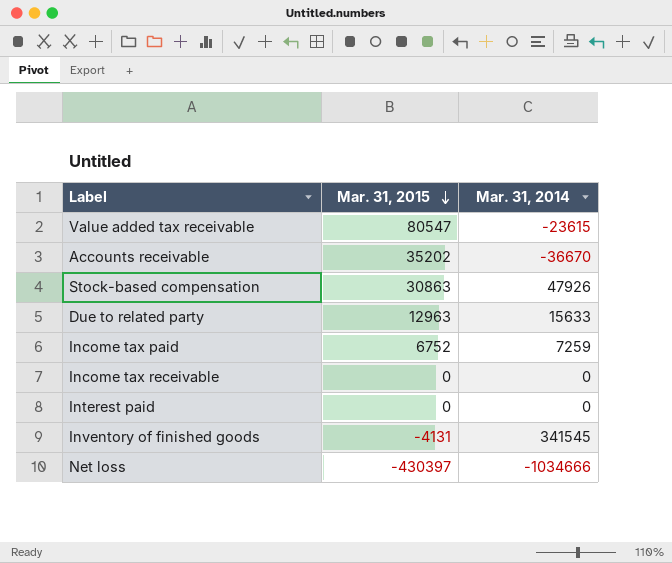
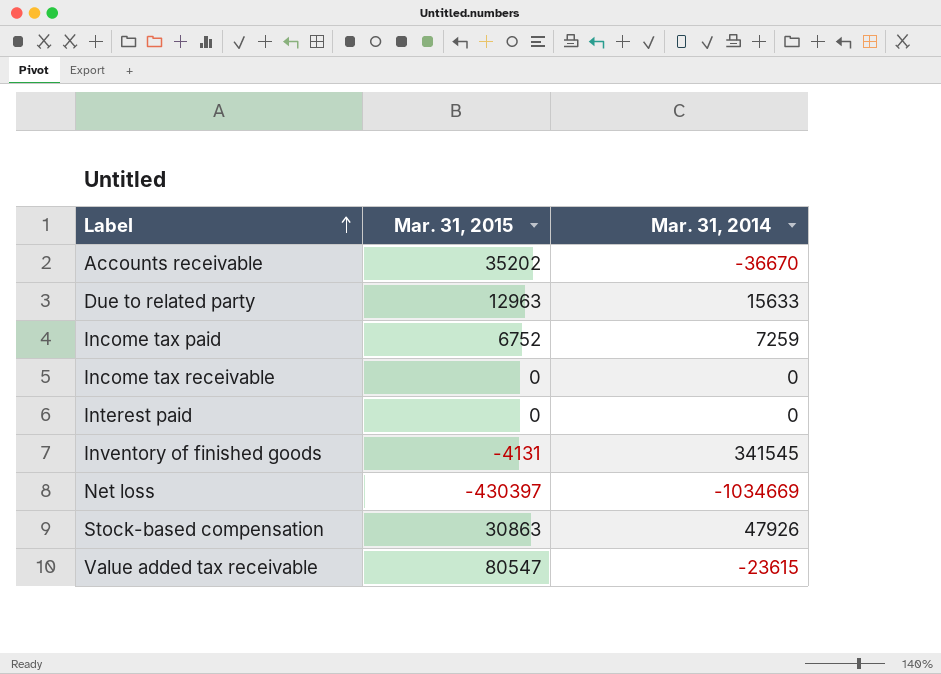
row order: Mar. 31, 2015 descending -> Label ascending
Net loss | Mar. 31, 2014: -1034666 -> -1034669

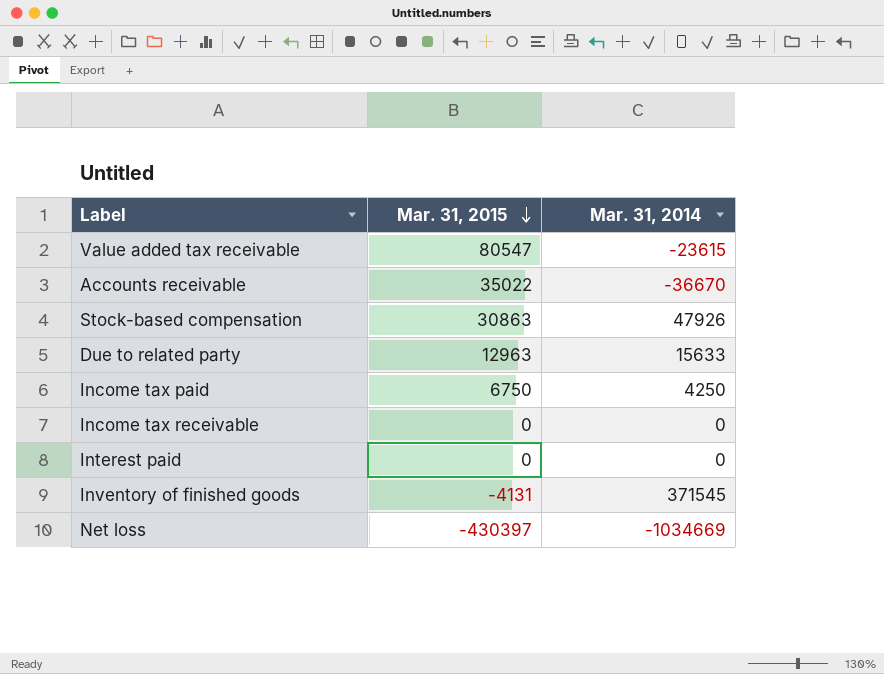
row order: Label ascending -> Mar. 31, 2015 descending
Accounts receivable | Mar. 31, 2015: 35202 -> 35022
Income tax paid | Mar. 31, 2015: 6752 -> 6750
Income tax paid | Mar. 31, 2014: 7259 -> 4250
Inventory of finished goods | Mar. 31, 2014: 341545 -> 371545

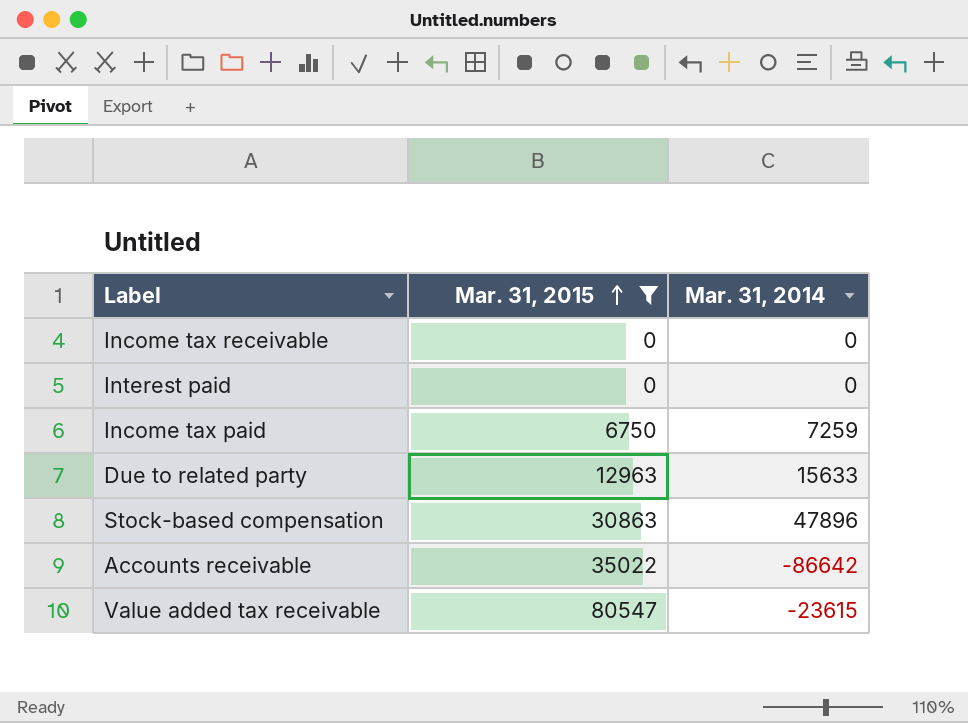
filter: none -> Mar. 31, 2015 >= 0
row order: Mar. 31, 2015 descending -> Mar. 31, 2015 ascending
Income tax paid | Mar. 31, 2014: 4250 -> 7259
Stock-based compensation | Mar. 31, 2014: 47926 -> 47896
Accounts receivable | Mar. 31, 2014: -36670 -> -86642

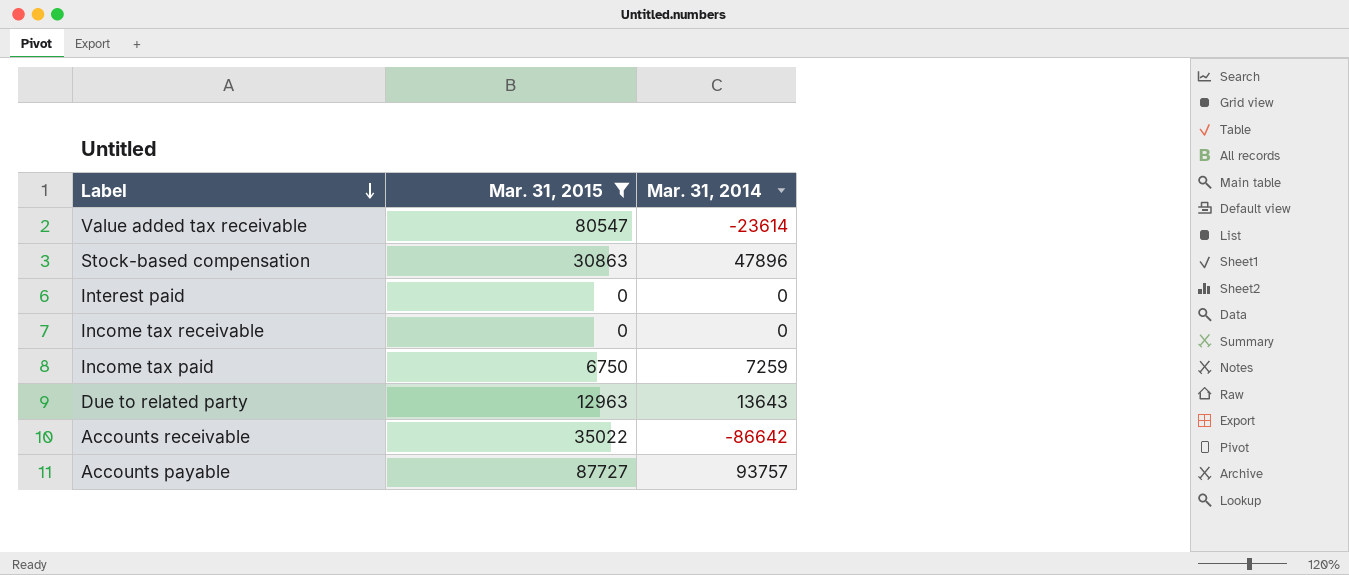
row order: Mar. 31, 2015 ascending -> Label descending
Value added tax receivable | Mar. 31, 2014: -23615 -> -23614
Due to related party | Mar. 31, 2014: 15633 -> 13643
row Accounts payable: none -> 87727 | 93757

